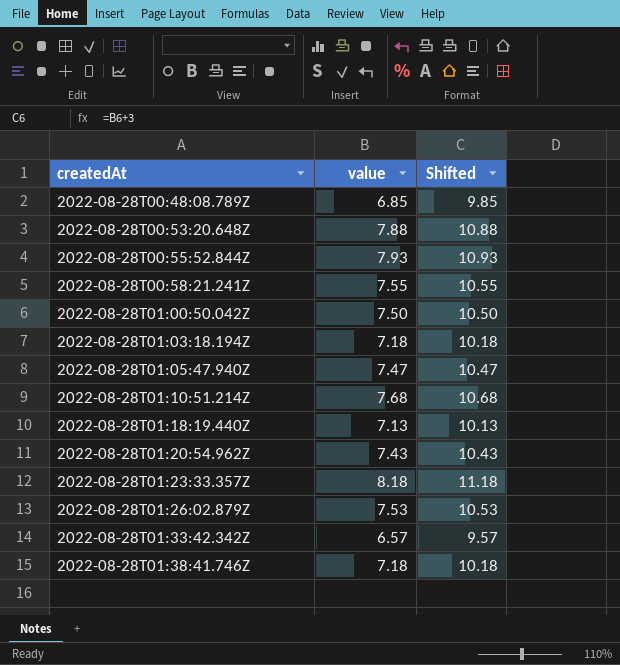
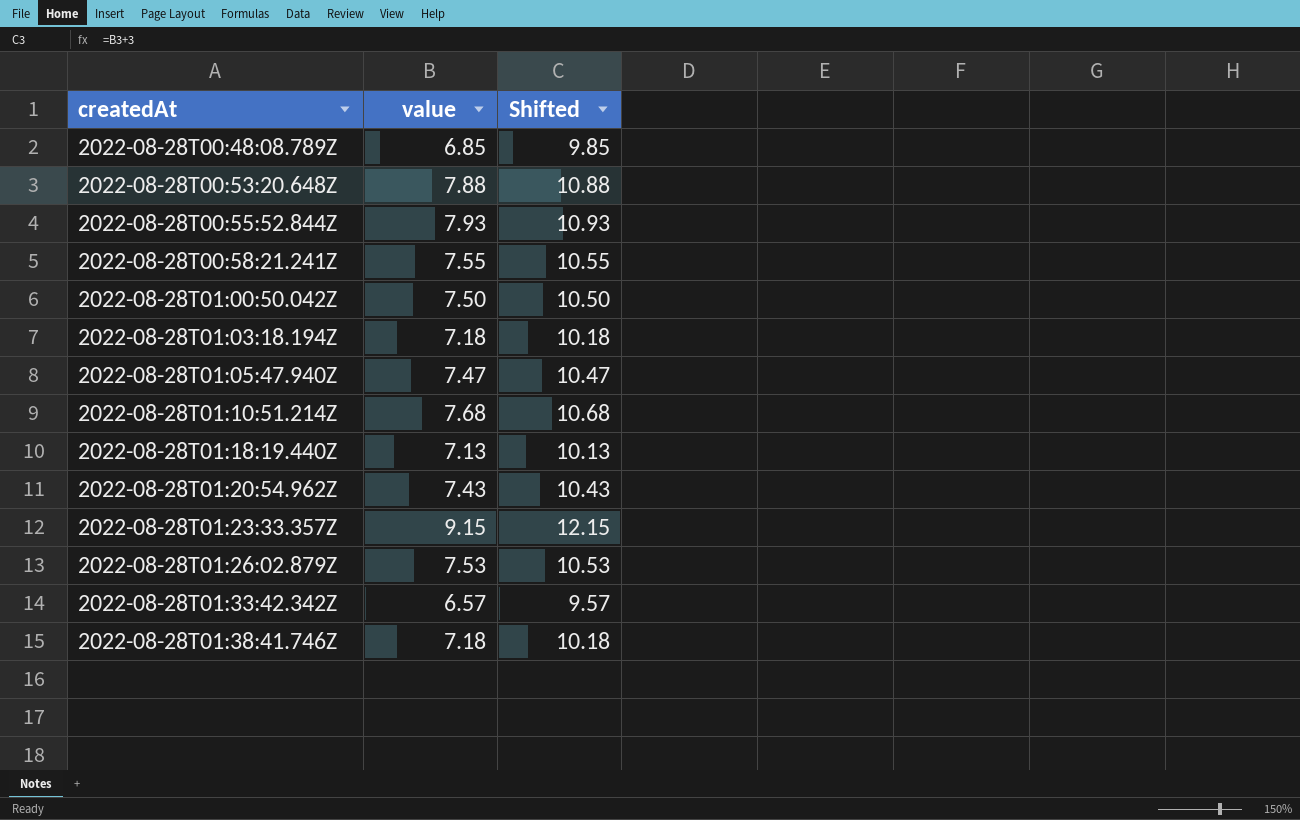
2022-08-28T01:23:33.357Z | value: 8.18 -> 9.15
2022-08-28T01:23:33.357Z | Shifted: 11.18 -> 12.15

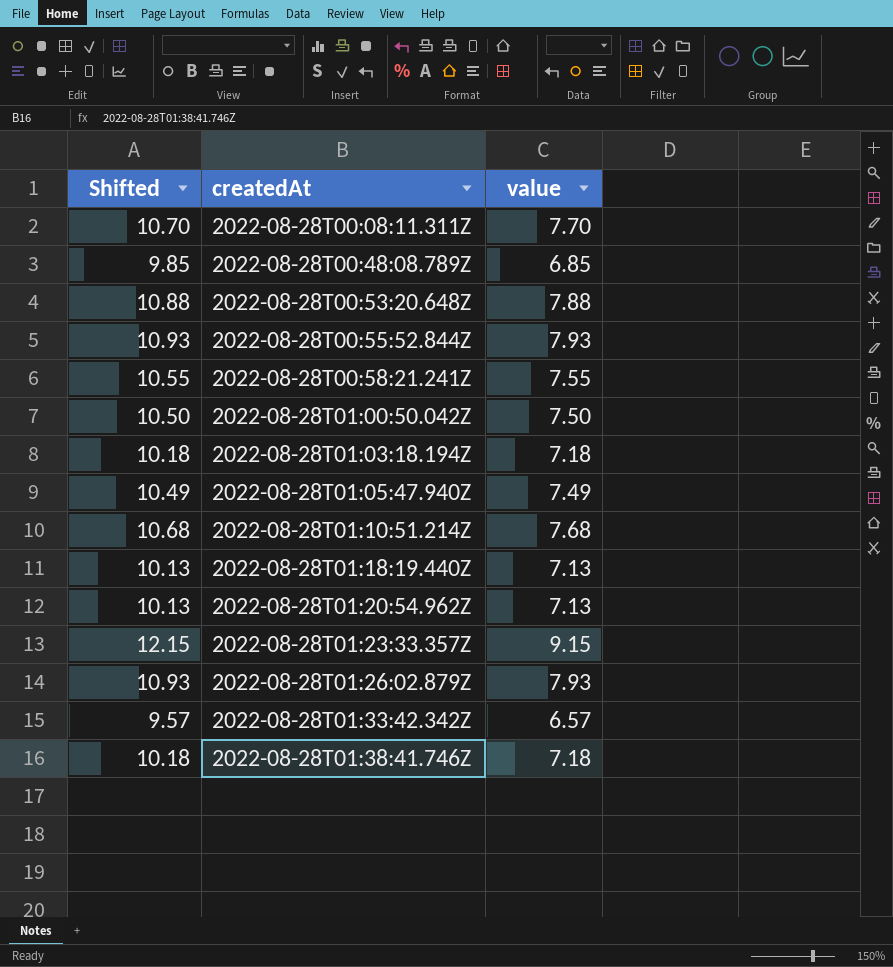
column Shifted | position: 3 -> 1
row 2022-08-28T00:08:11.311Z: none -> 10.70 | 7.70
2022-08-28T01:05:47.940Z | Shifted: 10.47 -> 10.49
2022-08-28T01:05:47.940Z | value: 7.47 -> 7.49
2022-08-28T01:20:54.962Z | Shifted: 10.43 -> 10.13
2022-08-28T01:20:54.962Z | value: 7.43 -> 7.13
2022-08-28T01:26:02.879Z | Shifted: 10.53 -> 10.93
2022-08-28T01:26:02.879Z | value: 7.53 -> 7.93

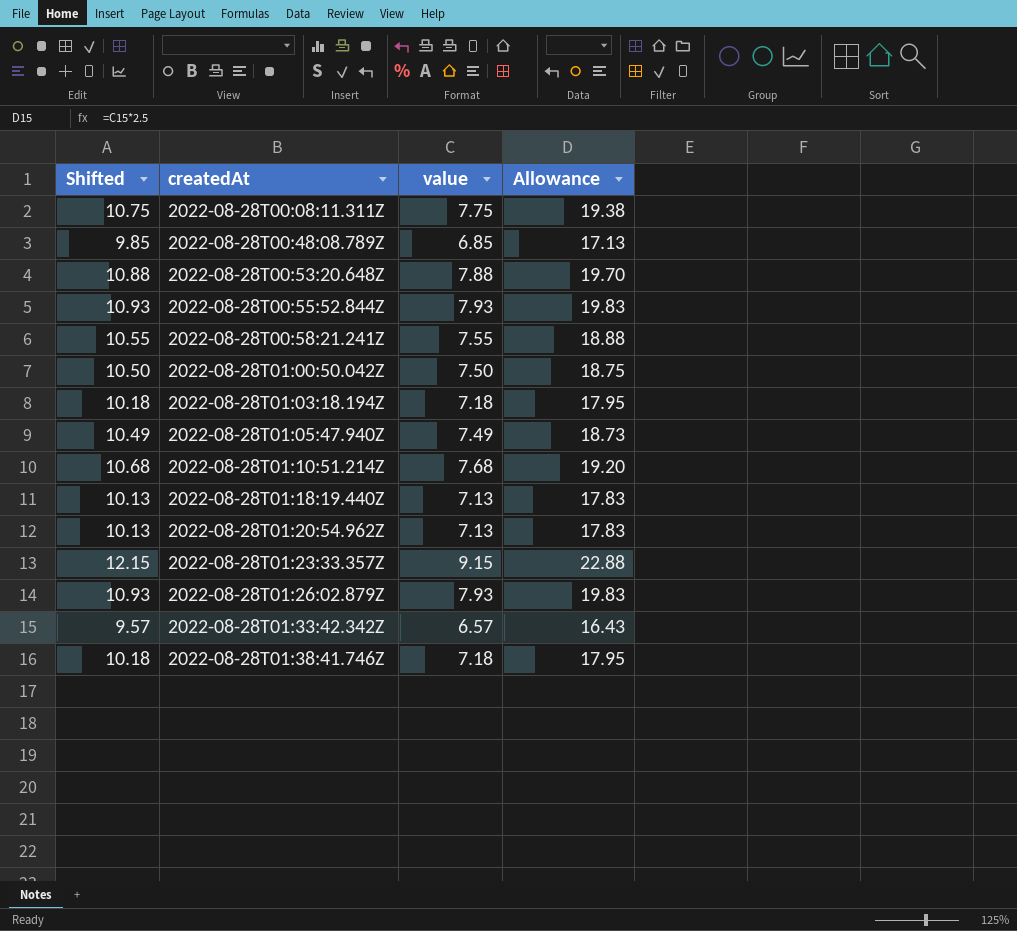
column Allowance | formula: none -> [value] * 2.5
2022-08-28T00:08:11.311Z | Shifted: 10.70 -> 10.75
2022-08-28T00:08:11.311Z | value: 7.70 -> 7.75

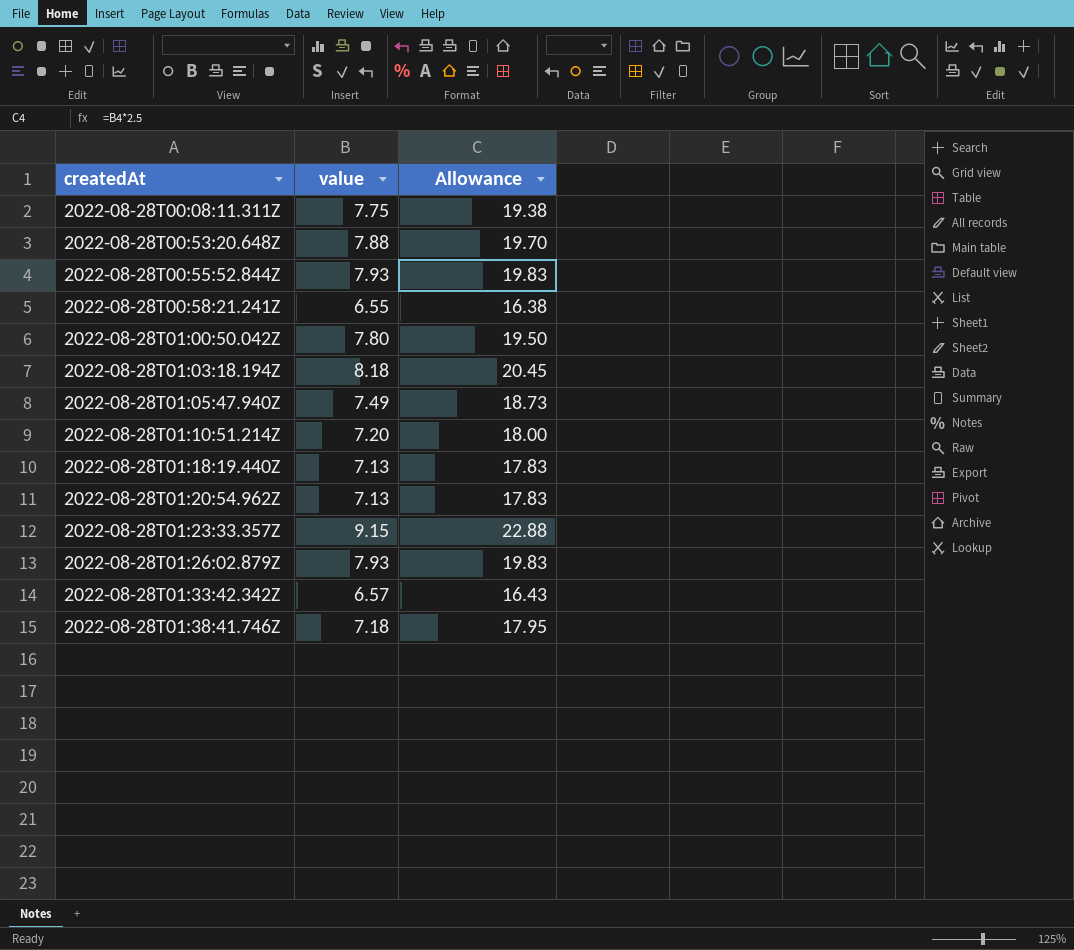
column Shifted | formula: [value] + 3 -> none
row 2022-08-28T00:48:08.789Z: 9.85 | 6.85 | 17.13 -> none
2022-08-28T00:58:21.241Z | value: 7.55 -> 6.55
2022-08-28T00:58:21.241Z | Allowance: 18.88 -> 16.38
2022-08-28T01:00:50.042Z | value: 7.50 -> 7.80
2022-08-28T01:00:50.042Z | Allowance: 18.75 -> 19.50
2022-08-28T01:03:18.194Z | value: 7.18 -> 8.18
2022-08-28T01:03:18.194Z | Allowance: 17.95 -> 20.45
2022-08-28T01:10:51.214Z | value: 7.68 -> 7.20
2022-08-28T01:10:51.214Z | Allowance: 19.20 -> 18.00

